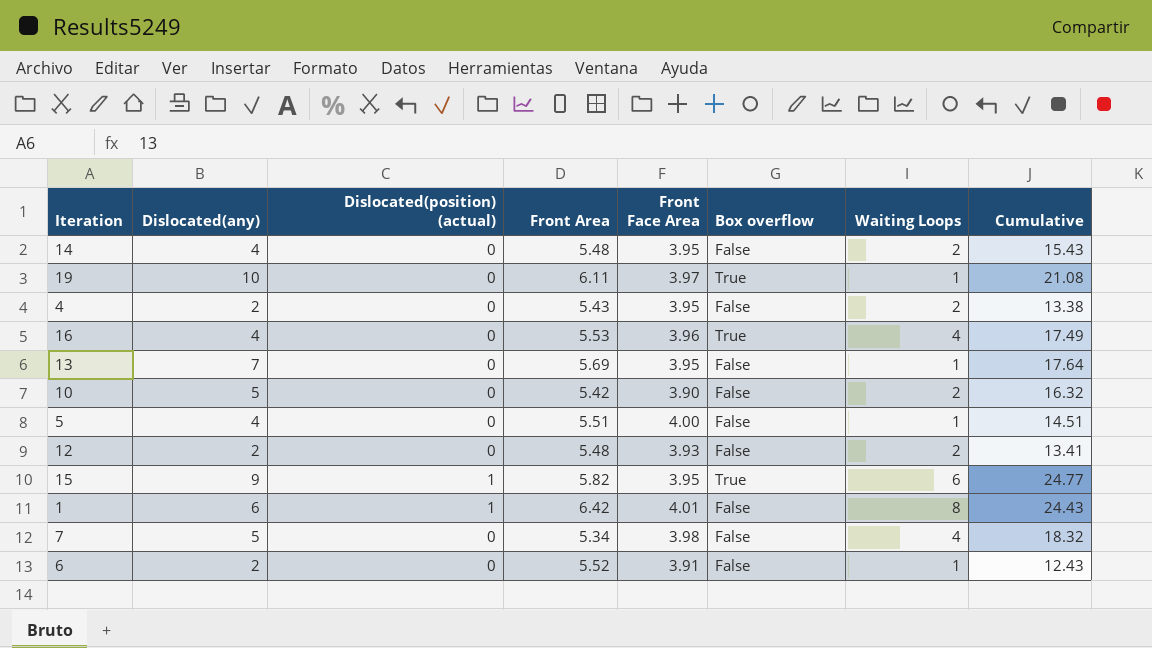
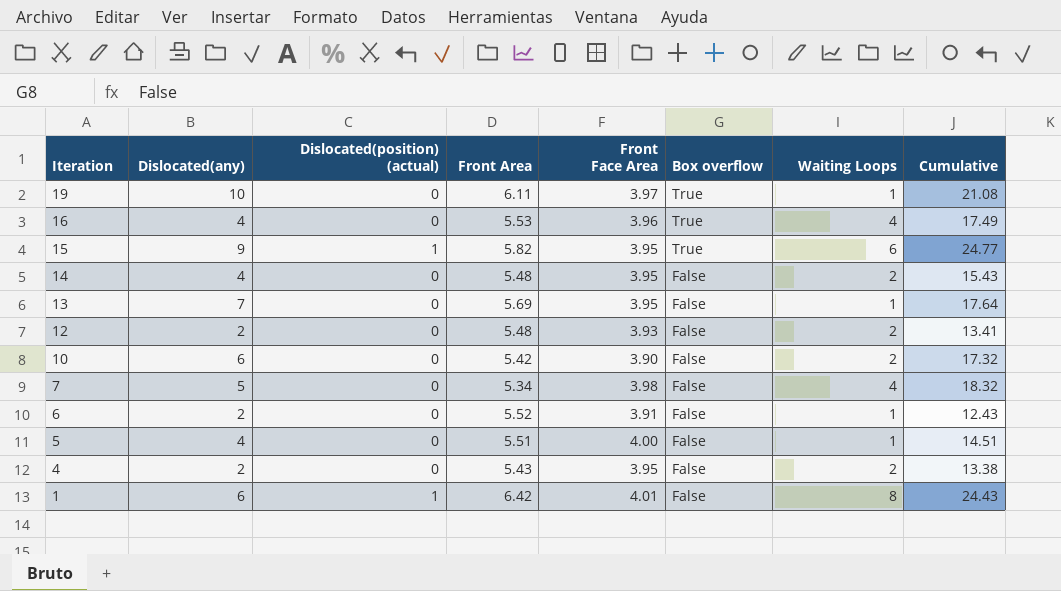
row order: none -> Iteration descending
10 | Dislocated(any): 5 -> 6
10 | Cumulative: 16.32 -> 17.32

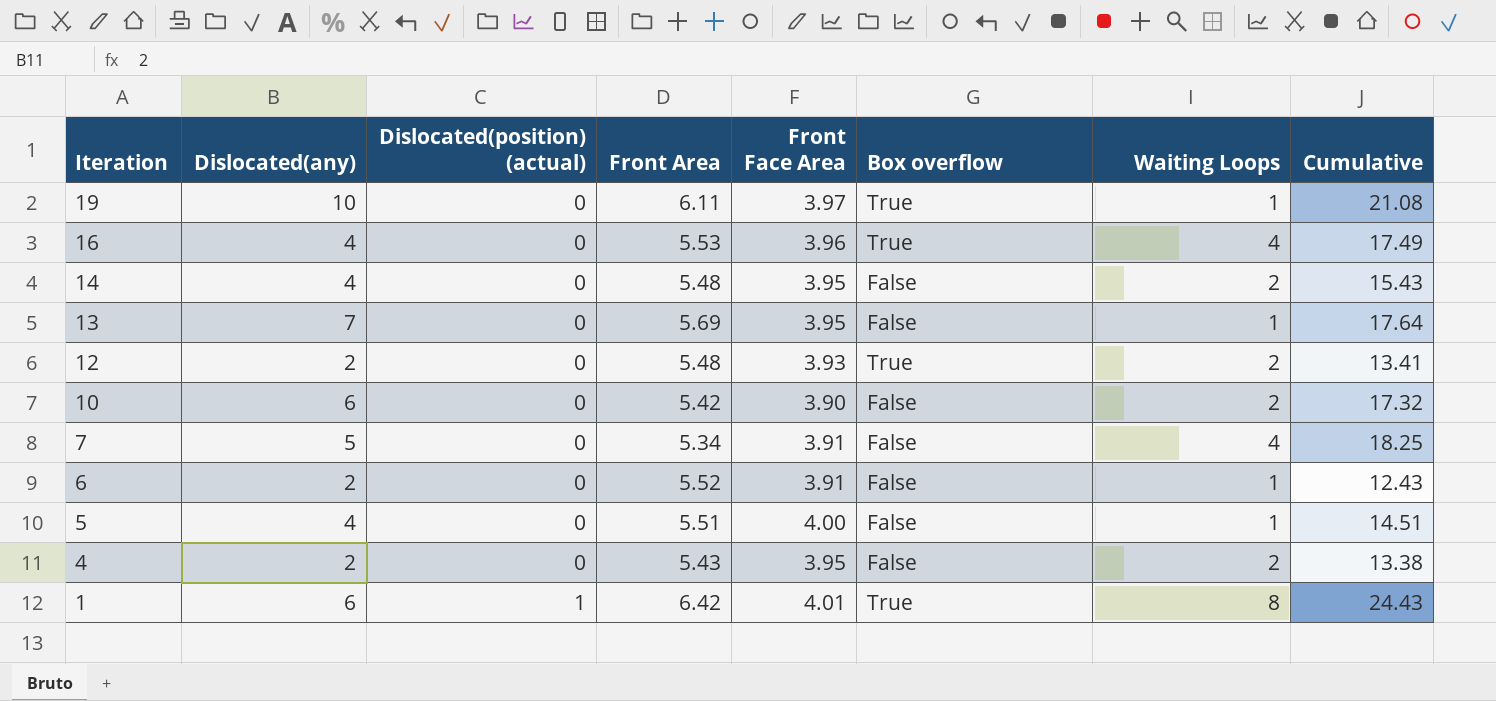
row 15: 9 | 1 | 5.82 | 3.95 | True | 6 | 24.77 -> none
12 | Box overflow: False -> True
7 | Front Face Area: 3.98 -> 3.91
7 | Cumulative: 18.32 -> 18.25
1 | Box overflow: False -> True

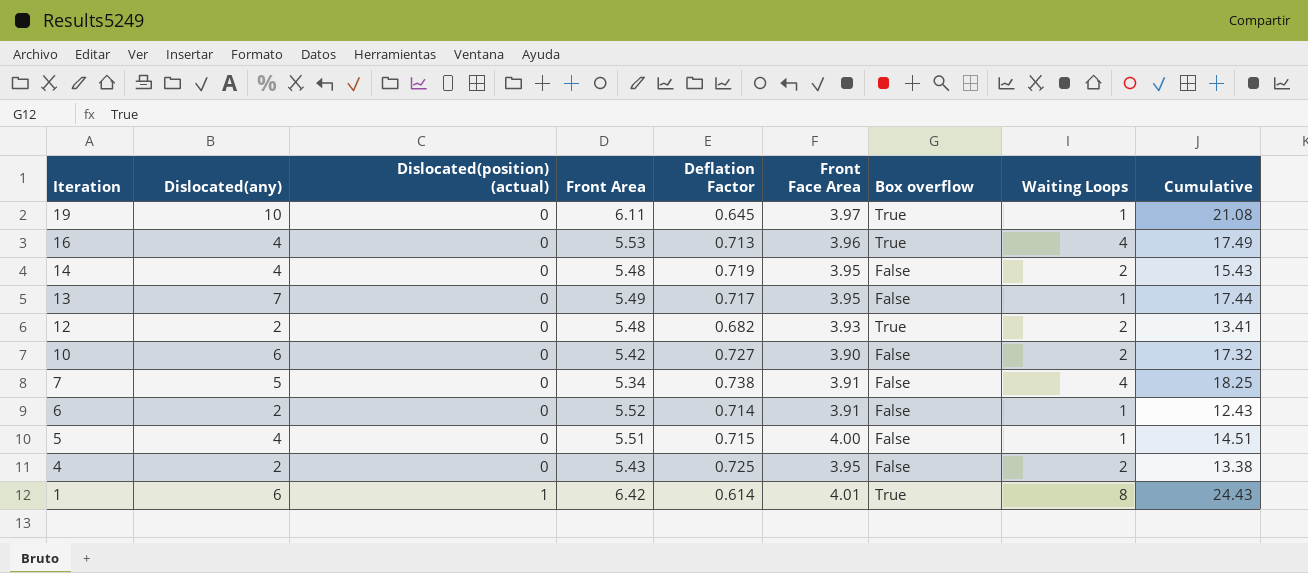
column Deflation Factor | position: none -> 5
13 | Front Area: 5.69 -> 5.49
13 | Cumulative: 17.64 -> 17.44

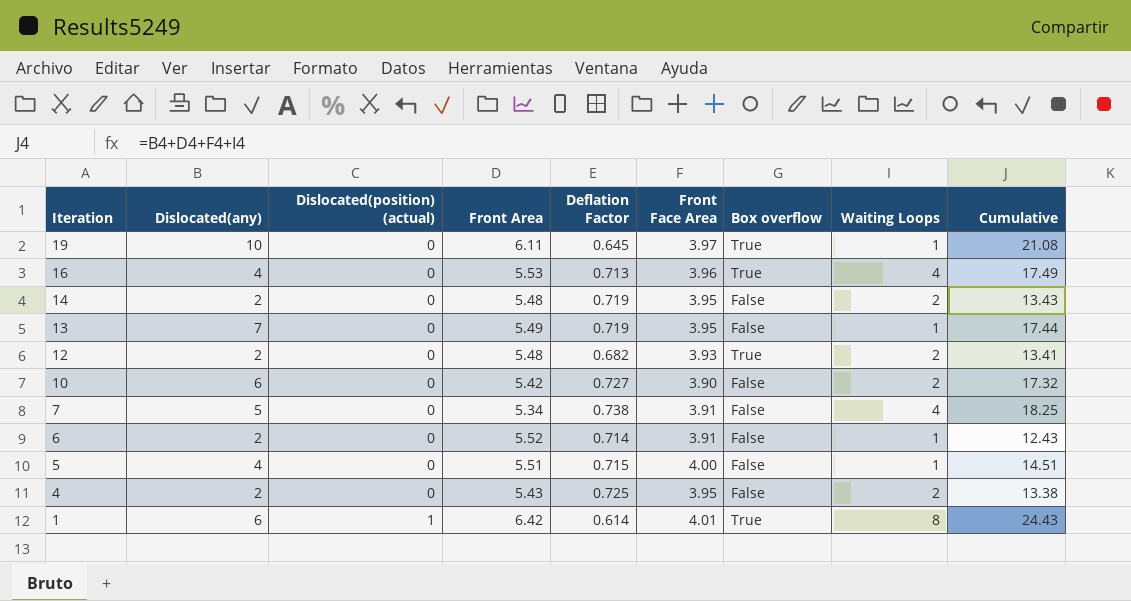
14 | Dislocated(any): 4 -> 2
14 | Cumulative: 15.43 -> 13.43
13 | Deflation Factor: 0.717 -> 0.719

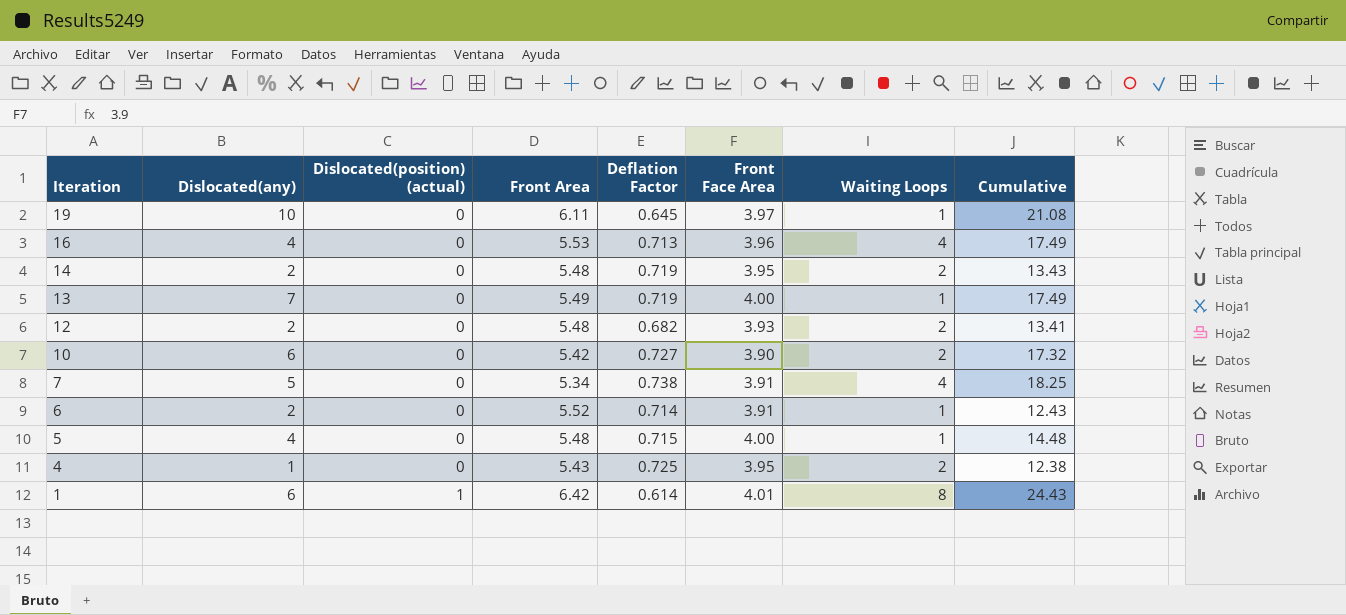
column Box overflow | position: 7 -> none
13 | Front Face Area: 3.95 -> 4.00
13 | Cumulative: 17.44 -> 17.49
5 | Front Area: 5.51 -> 5.48
5 | Cumulative: 14.51 -> 14.48
4 | Dislocated(any): 2 -> 1
4 | Cumulative: 13.38 -> 12.38

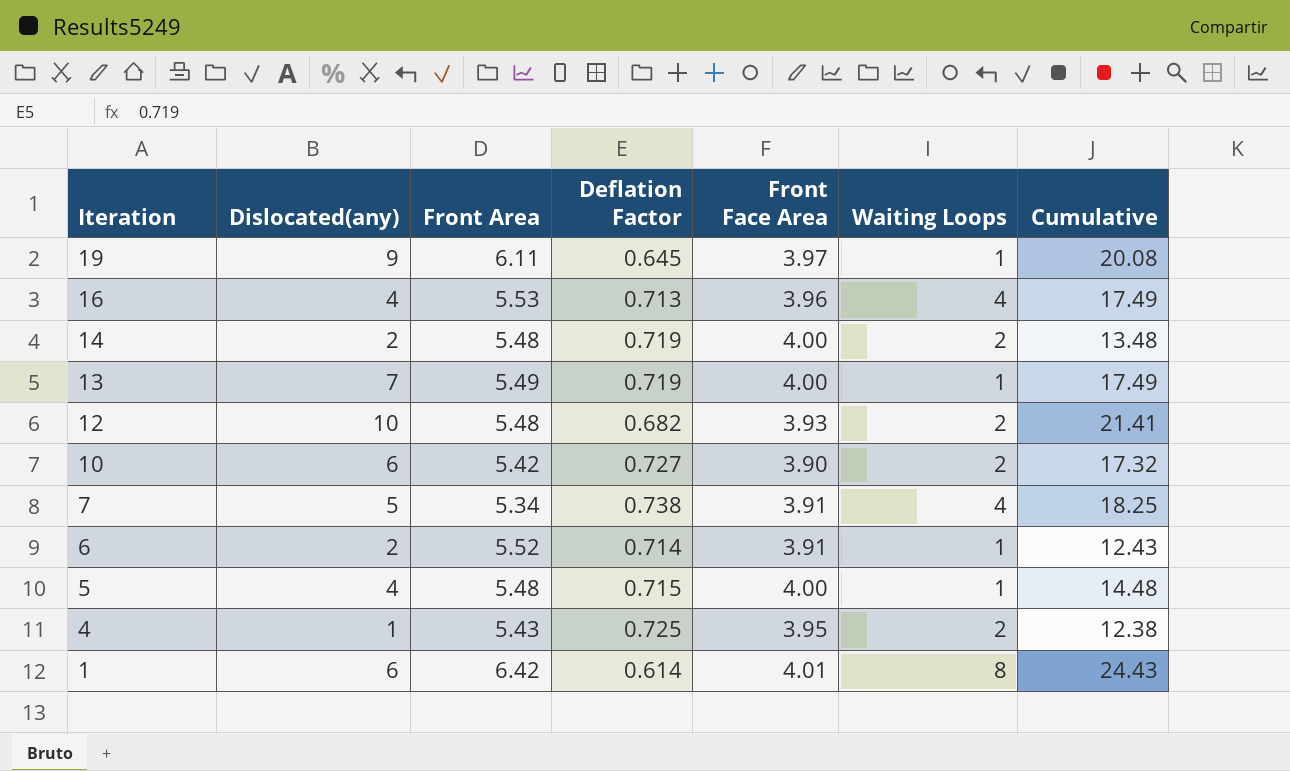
column Dislocated(position) (actual) | position: 3 -> none
19 | Dislocated(any): 10 -> 9
19 | Cumulative: 21.08 -> 20.08
14 | Front Face Area: 3.95 -> 4.00
14 | Cumulative: 13.43 -> 13.48
12 | Dislocated(any): 2 -> 10
12 | Cumulative: 13.41 -> 21.41

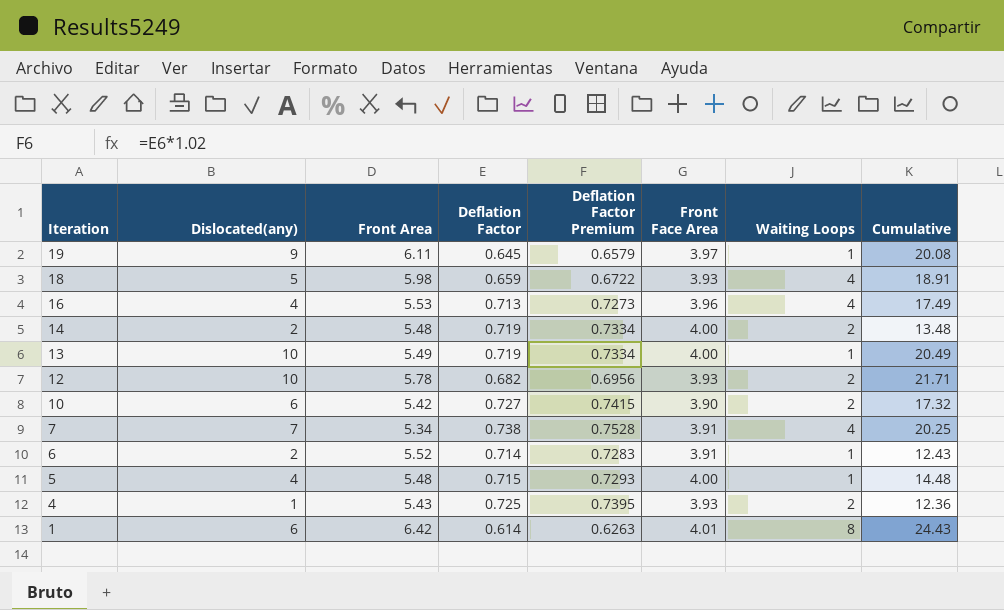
column Deflation Factor Premium | formula: none -> [Deflation Factor] * 1.02
row 18: none -> 5 | 5.98 | 0.659 | 0.6722 | 3.93 | 4 | 18.91
13 | Dislocated(any): 7 -> 10
13 | Cumulative: 17.49 -> 20.49
12 | Front Area: 5.48 -> 5.78
12 | Cumulative: 21.41 -> 21.71
7 | Dislocated(any): 5 -> 7
7 | Cumulative: 18.25 -> 20.25
4 | Front Face Area: 3.95 -> 3.93
4 | Cumulative: 12.38 -> 12.36

